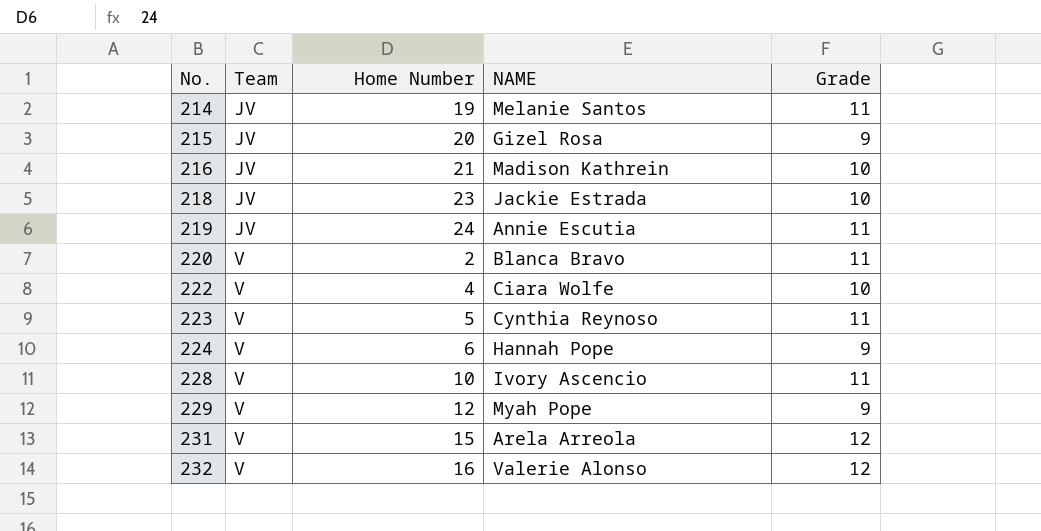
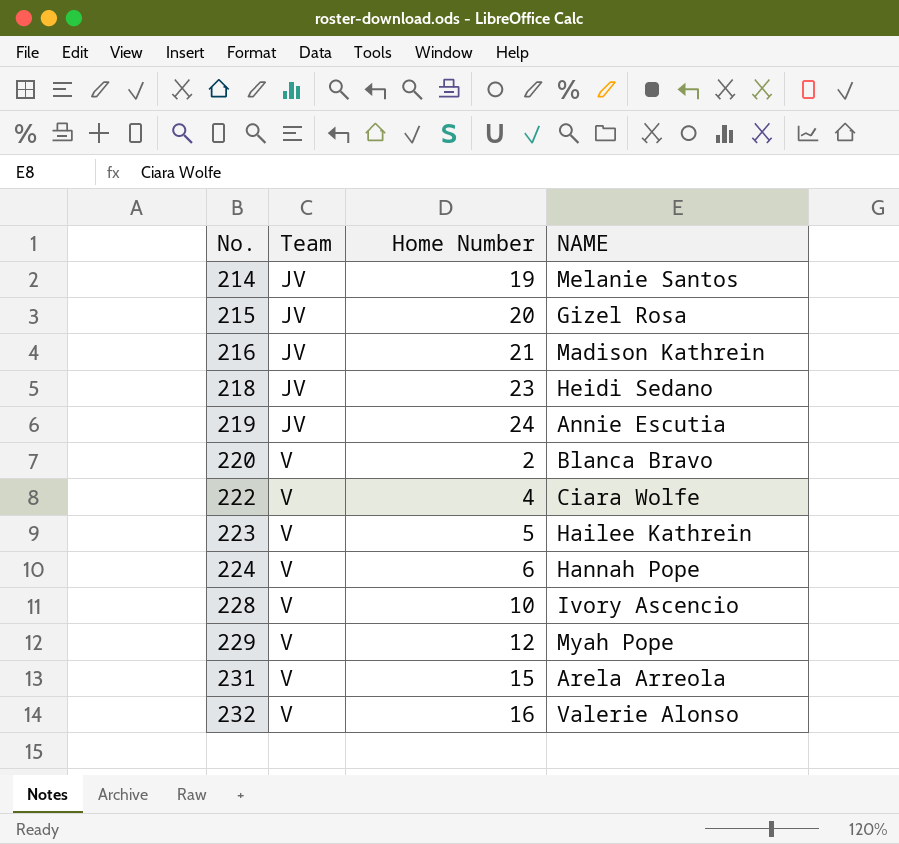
column Grade | position: 5 -> none
218 | NAME: Jackie Estrada -> Heidi Sedano
223 | NAME: Cynthia Reynoso -> Hailee Kathrein

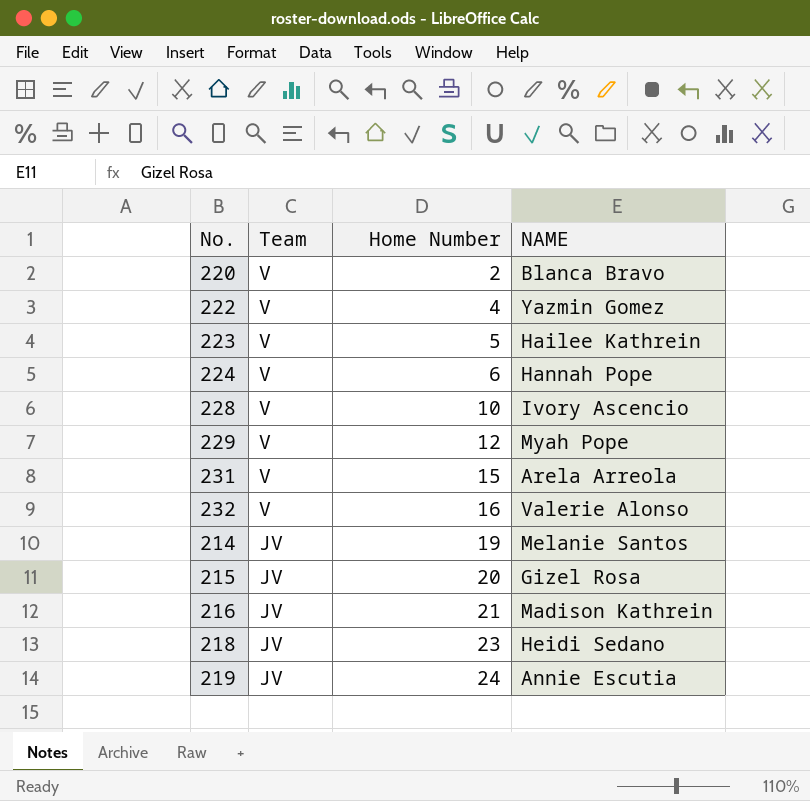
row order: No. ascending -> Team descending
222 | NAME: Ciara Wolfe -> Yazmin Gomez

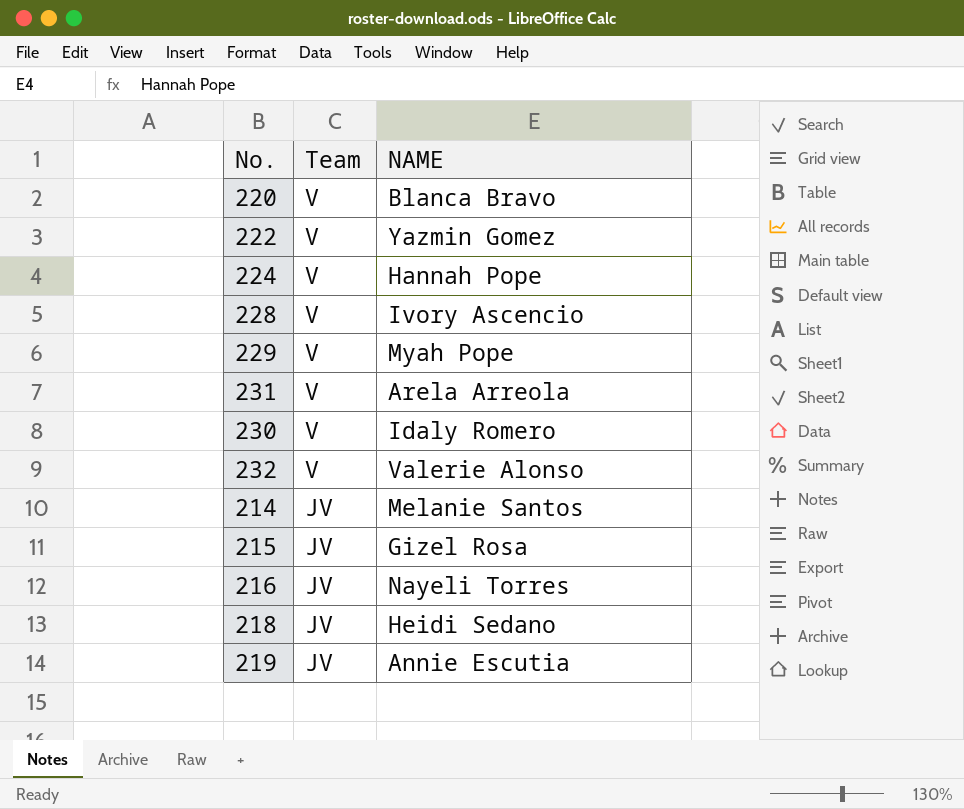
column Home Number | position: 3 -> none
row 223: V | 5 | Hailee Kathrein -> none
row 230: none -> V | Idaly Romero
216 | NAME: Madison Kathrein -> Nayeli Torres

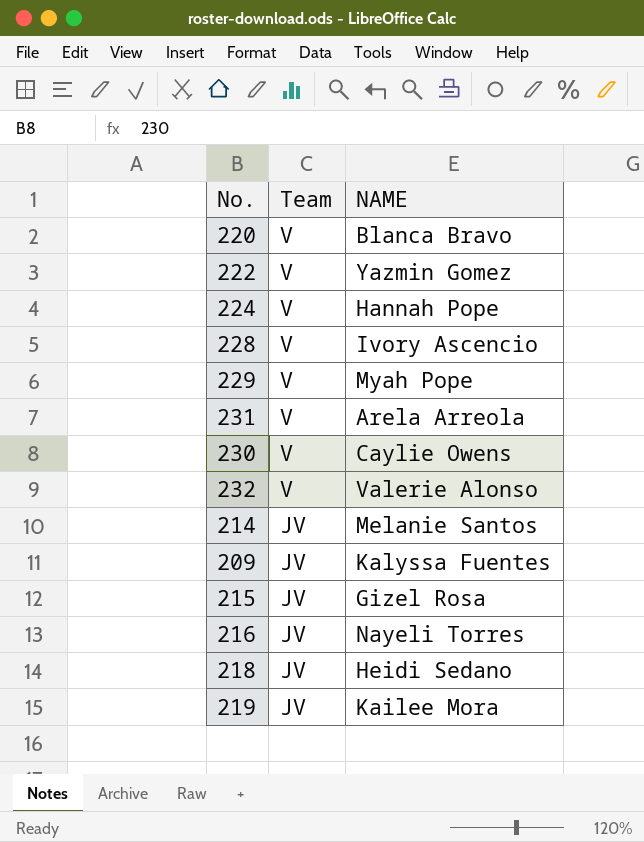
230 | NAME: Idaly Romero -> Caylie Owens
row 209: none -> JV | Kalyssa Fuentes
219 | NAME: Annie Escutia -> Kailee Mora

